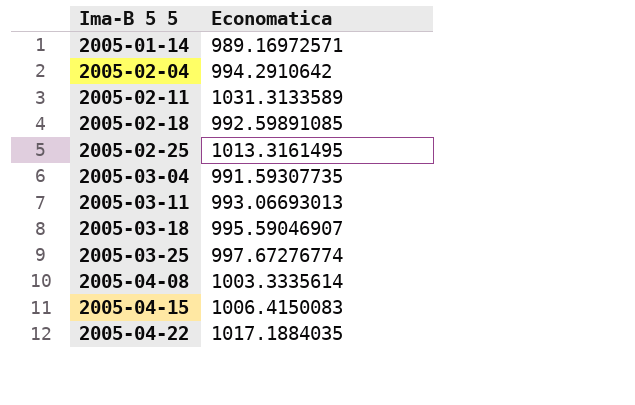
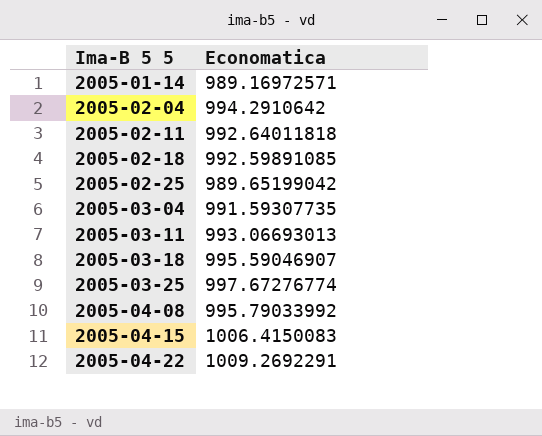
2005-02-11 | Economatica: 1031.3133589 -> 992.64011818
2005-02-25 | Economatica: 1013.3161495 -> 989.65199042
2005-04-08 | Economatica: 1003.3335614 -> 995.79033992
2005-04-22 | Economatica: 1017.1884035 -> 1009.2692291

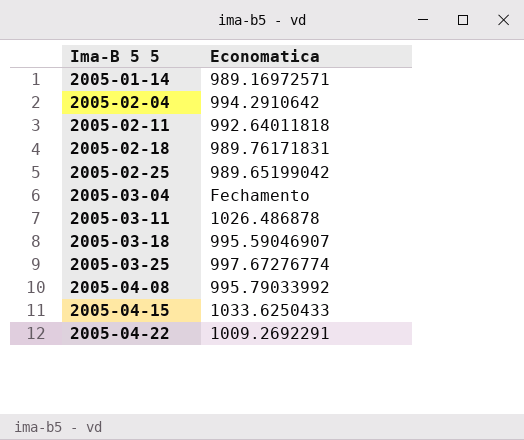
2005-02-18 | Economatica: 992.59891085 -> 989.76171831
2005-03-04 | Economatica: 991.59307735 -> Fechamento
2005-03-11 | Economatica: 993.06693013 -> 1026.486878
2005-04-15 | Economatica: 1006.4150083 -> 1033.6250433

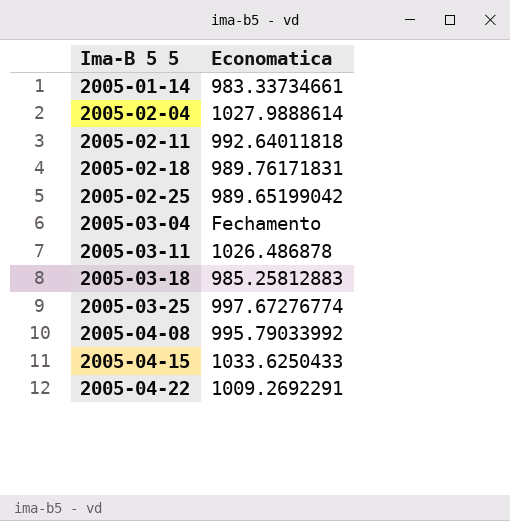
2005-01-14 | Economatica: 989.16972571 -> 983.33734661
2005-02-04 | Economatica: 994.2910642 -> 1027.9888614
2005-03-18 | Economatica: 995.59046907 -> 985.25812883

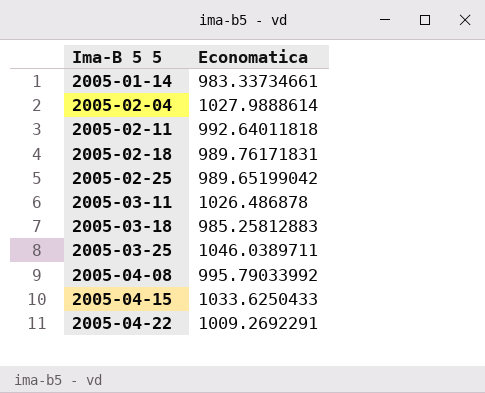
row 2005-03-04: Fechamento -> none
2005-03-25 | Economatica: 997.67276774 -> 1046.0389711

